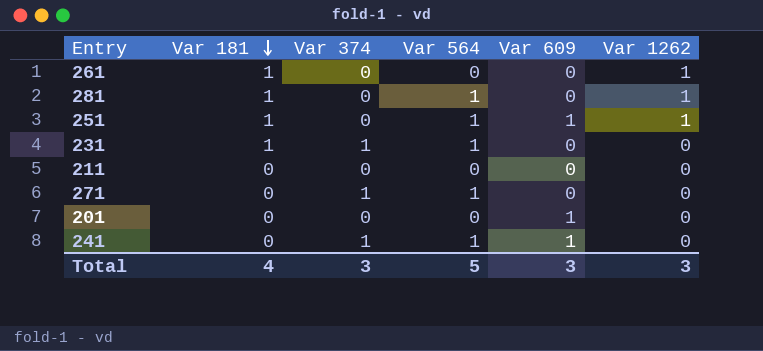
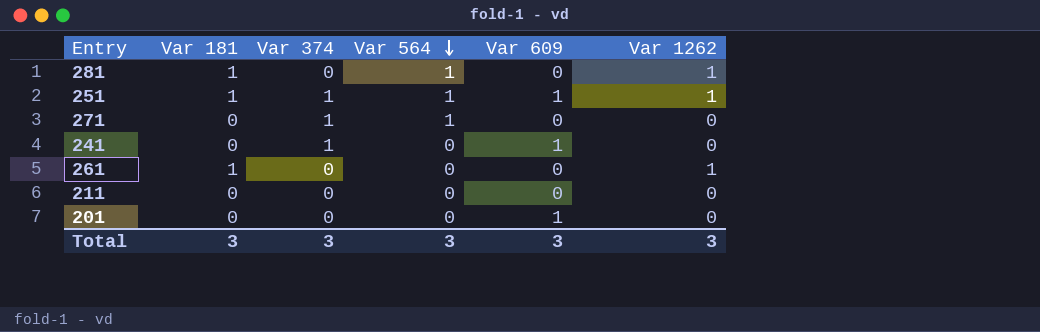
row order: Var 181 descending -> Var 564 descending
row 231: 1 | 1 | 1 | 0 | 0 -> none
251 | Var 374: 0 -> 1
241 | Var 564: 1 -> 0
Total | Var 181: 4 -> 3
Total | Var 564: 5 -> 3

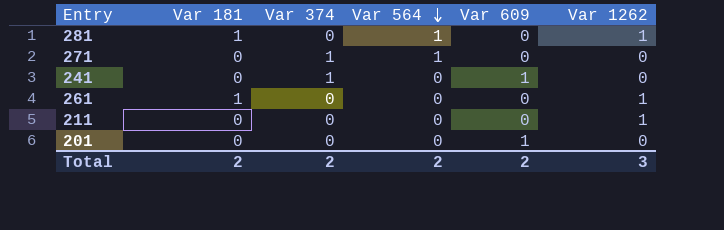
row 251: 1 | 1 | 1 | 1 | 1 -> none
211 | Var 1262: 0 -> 1
Total | Var 181: 3 -> 2
Total | Var 374: 3 -> 2
Total | Var 564: 3 -> 2
Total | Var 609: 3 -> 2

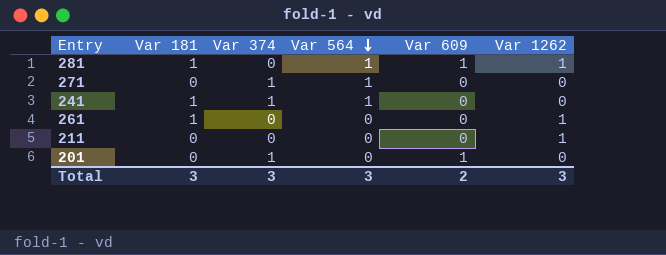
281 | Var 609: 0 -> 1
241 | Var 181: 0 -> 1
241 | Var 564: 0 -> 1
241 | Var 609: 1 -> 0
201 | Var 374: 0 -> 1
Total | Var 181: 2 -> 3
Total | Var 374: 2 -> 3
Total | Var 564: 2 -> 3

